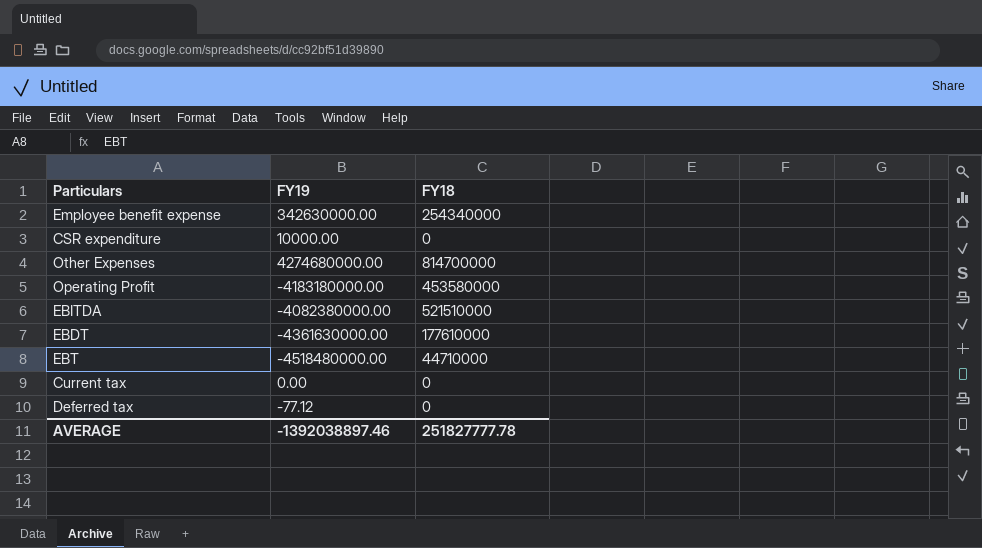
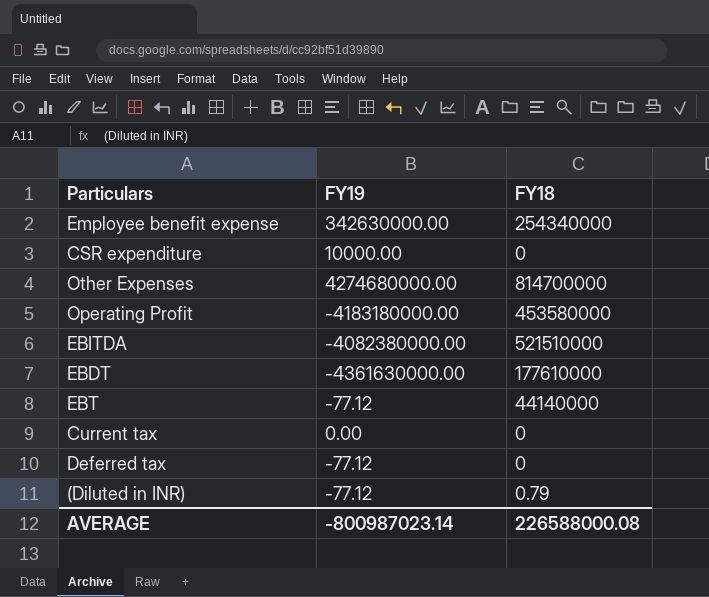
EBT | FY19: -4518480000.00 -> -77.12
EBT | FY18: 44710000 -> 44140000
row (Diluted in INR): none -> -77.12 | 0.79
AVERAGE | FY19: -1392038897.46 -> -800987023.14
AVERAGE | FY18: 251827777.78 -> 226588000.08

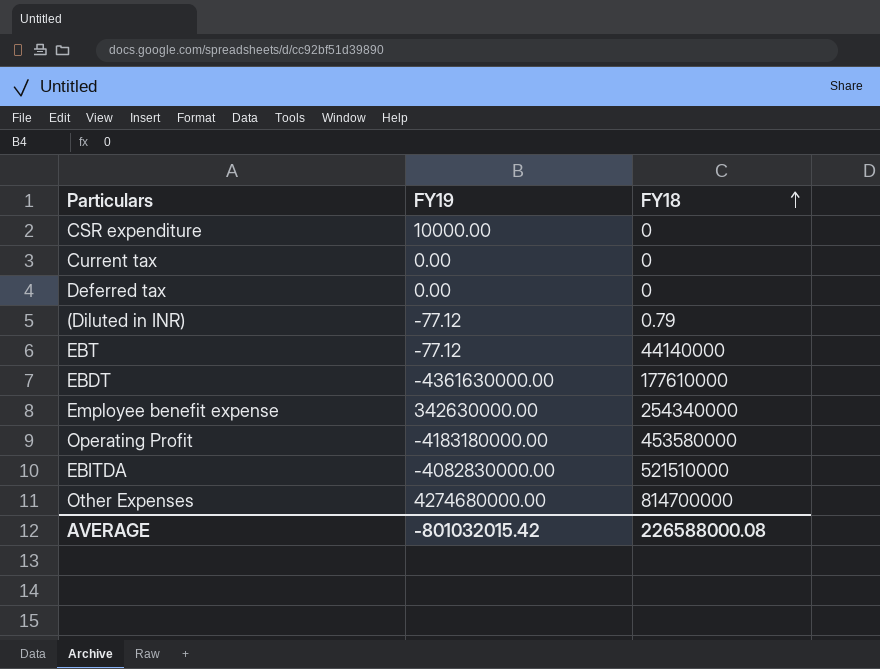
row order: none -> FY18 ascending
Deferred tax | FY19: -77.12 -> 0.00
EBITDA | FY19: -4082380000.00 -> -4082830000.00
AVERAGE | FY19: -800987023.14 -> -801032015.42

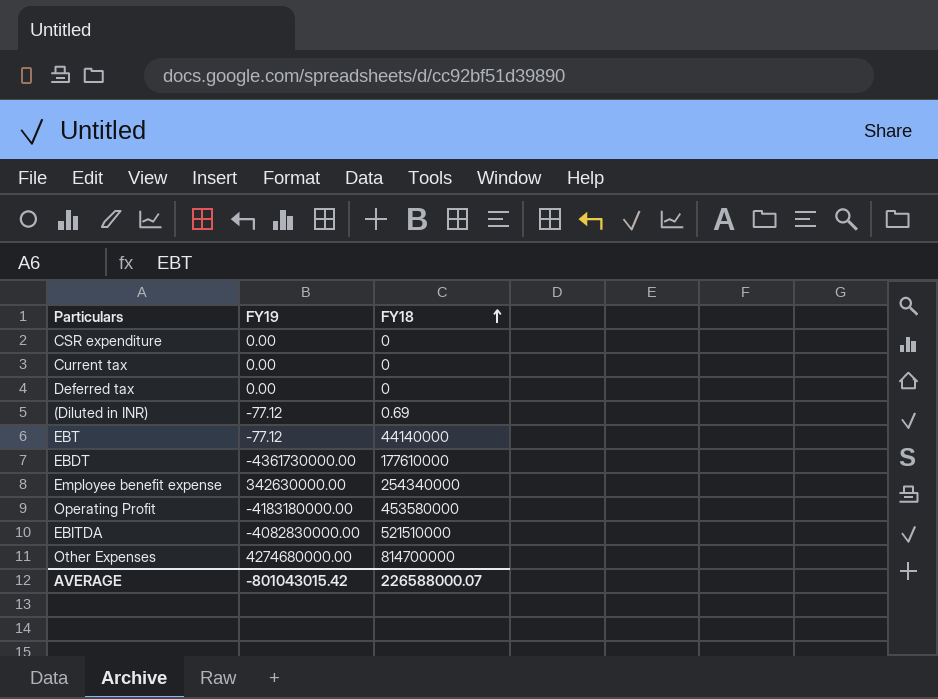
CSR expenditure | FY19: 10000.00 -> 0.00
(Diluted in INR) | FY18: 0.79 -> 0.69
EBDT | FY19: -4361630000.00 -> -4361730000.00
AVERAGE | FY19: -801032015.42 -> -801043015.42
AVERAGE | FY18: 226588000.08 -> 226588000.07

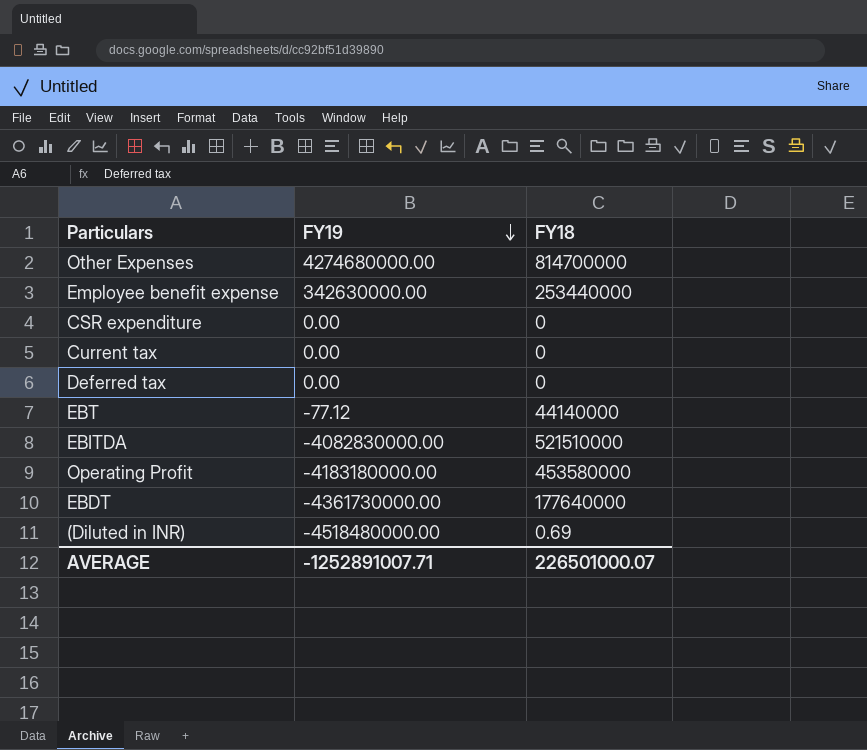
row order: FY18 ascending -> FY19 descending
Employee benefit expense | FY18: 254340000 -> 253440000
EBDT | FY18: 177610000 -> 177640000
(Diluted in INR) | FY19: -77.12 -> -4518480000.00
AVERAGE | FY19: -801043015.42 -> -1252891007.71
AVERAGE | FY18: 226588000.07 -> 226501000.07

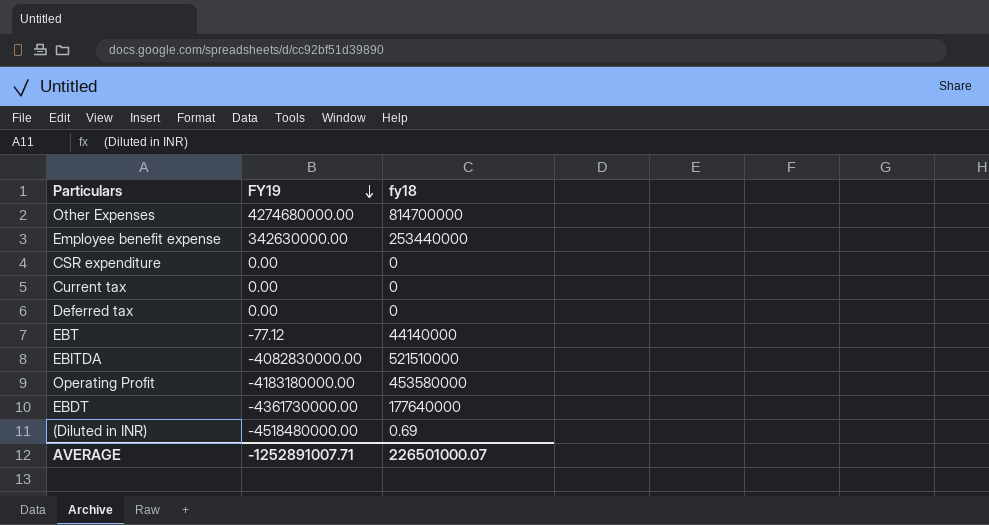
column name: FY18 -> fy18

